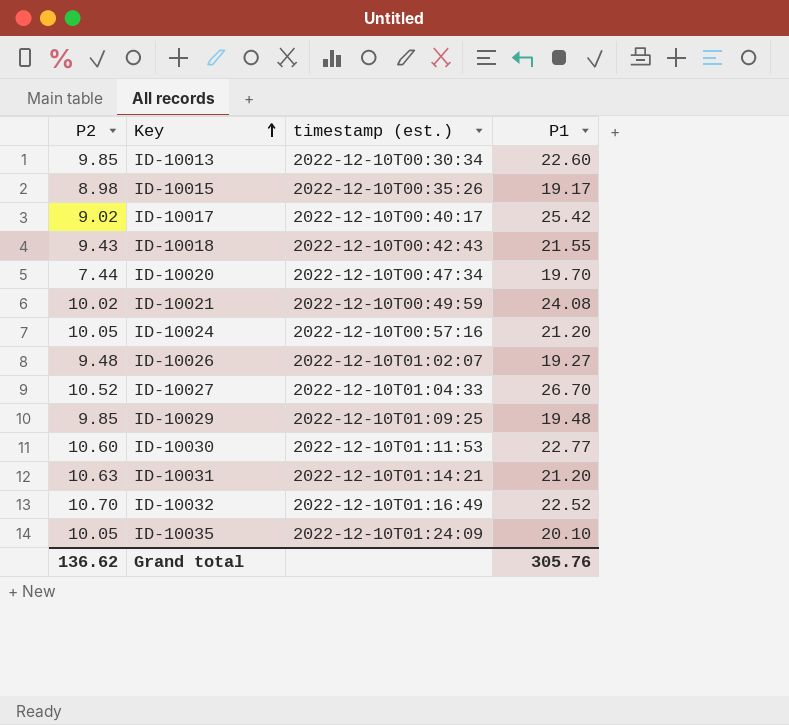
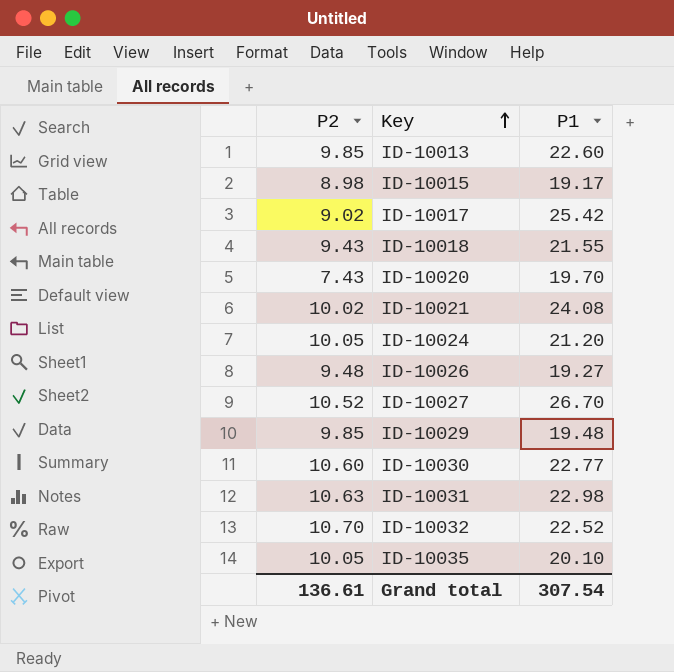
column timestamp (est.) | position: 3 -> none
ID-10020 | P2: 7.44 -> 7.43
ID-10031 | P1: 21.20 -> 22.98
Grand total | P2: 136.62 -> 136.61
Grand total | P1: 305.76 -> 307.54

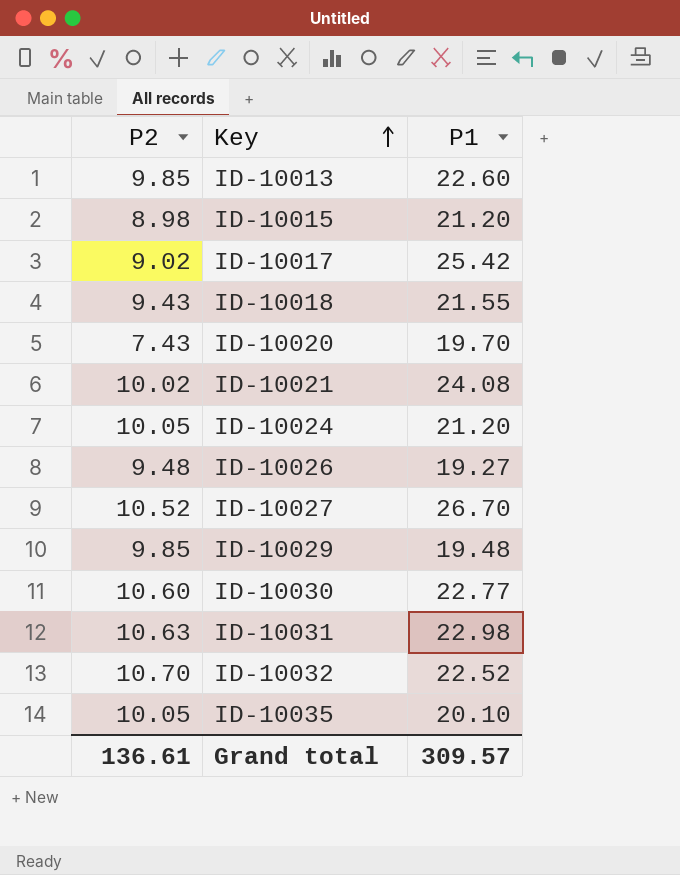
ID-10015 | P1: 19.17 -> 21.20
Grand total | P1: 307.54 -> 309.57

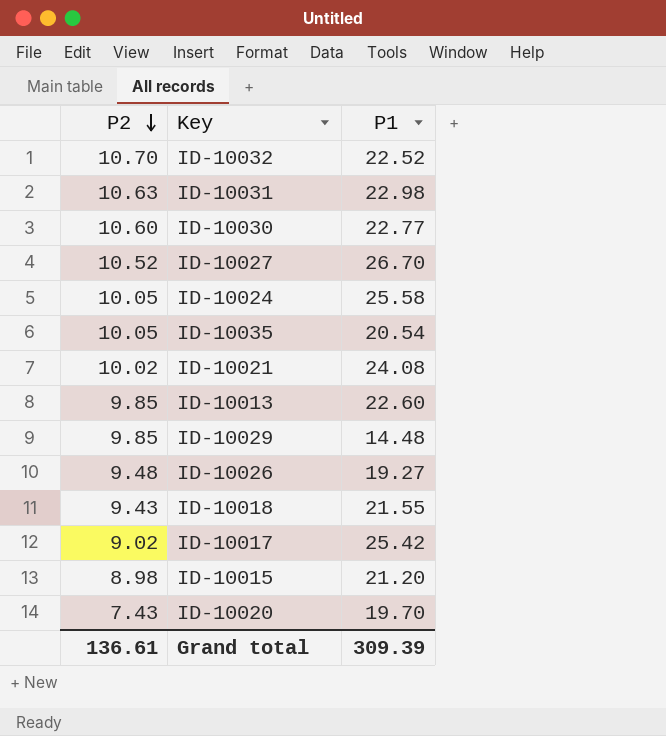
row order: Key ascending -> P2 descending
ID-10024 | P1: 21.20 -> 25.58
ID-10035 | P1: 20.10 -> 20.54
ID-10029 | P1: 19.48 -> 14.48
Grand total | P1: 309.57 -> 309.39

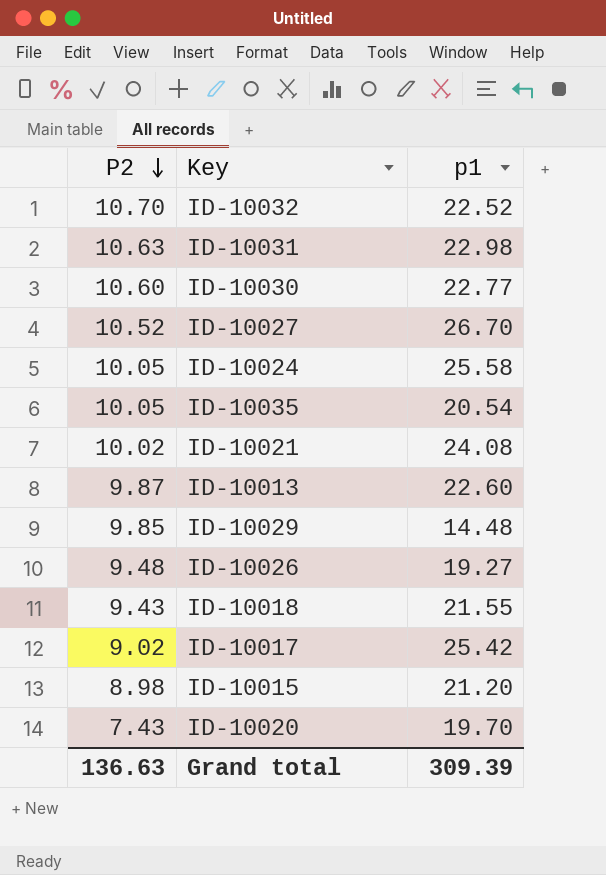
column name: P1 -> p1
ID-10013 | P2: 9.85 -> 9.87
Grand total | P2: 136.61 -> 136.63

